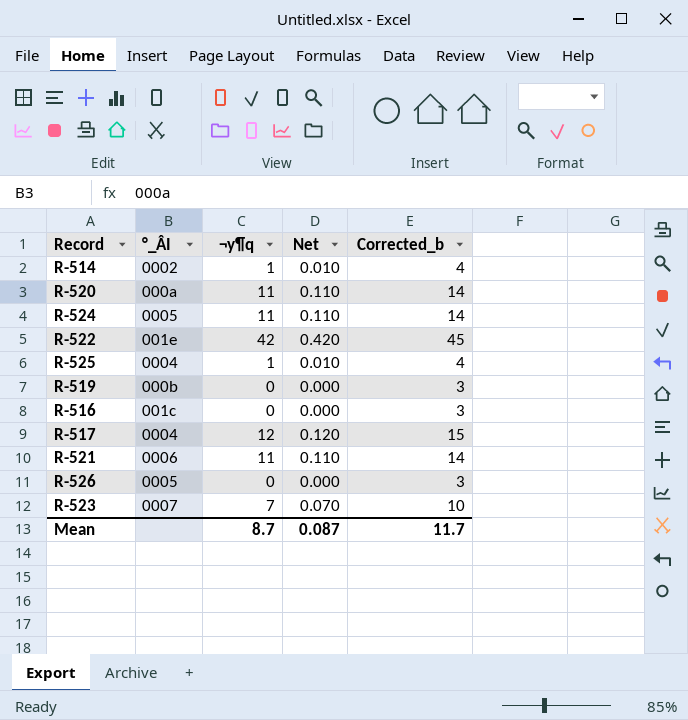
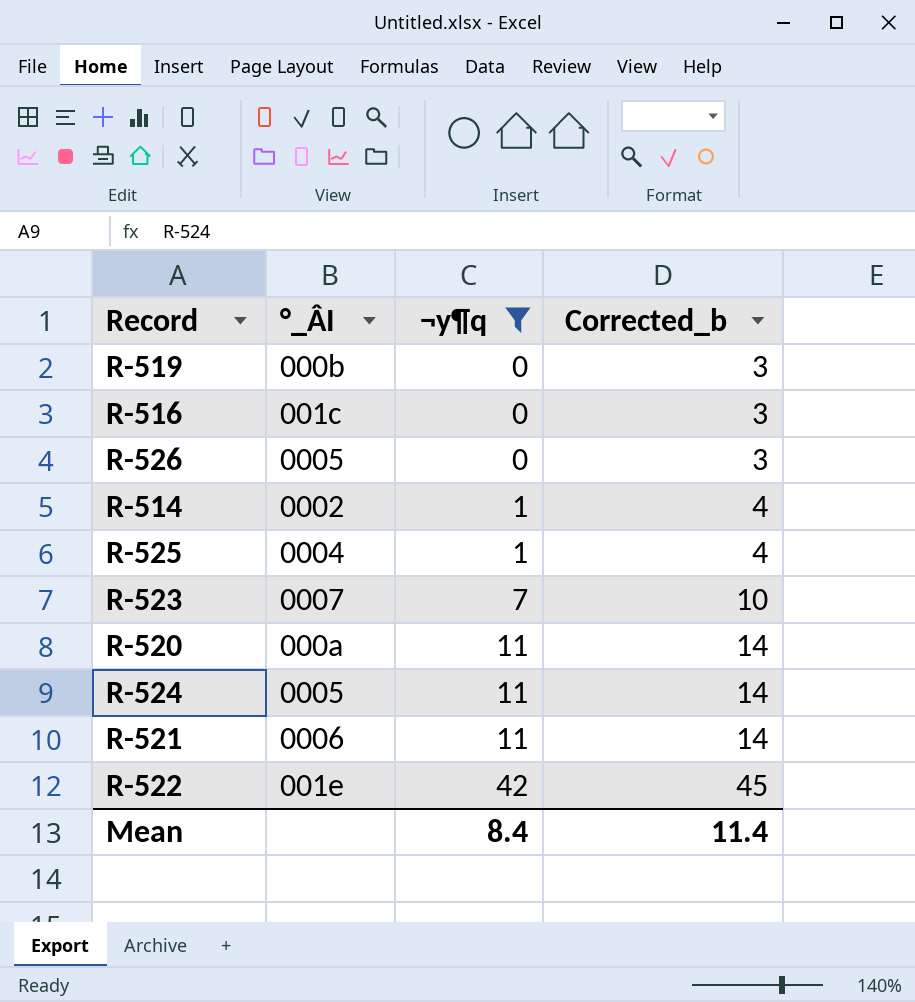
filter: none -> ¬y¶q != 12
row order: none -> ¬y¶q ascending
column Net | formula: [¬y¶q] * 0.01 -> none
Mean | ¬y¶q: 8.7 -> 8.4
Mean | Corrected_b: 11.7 -> 11.4

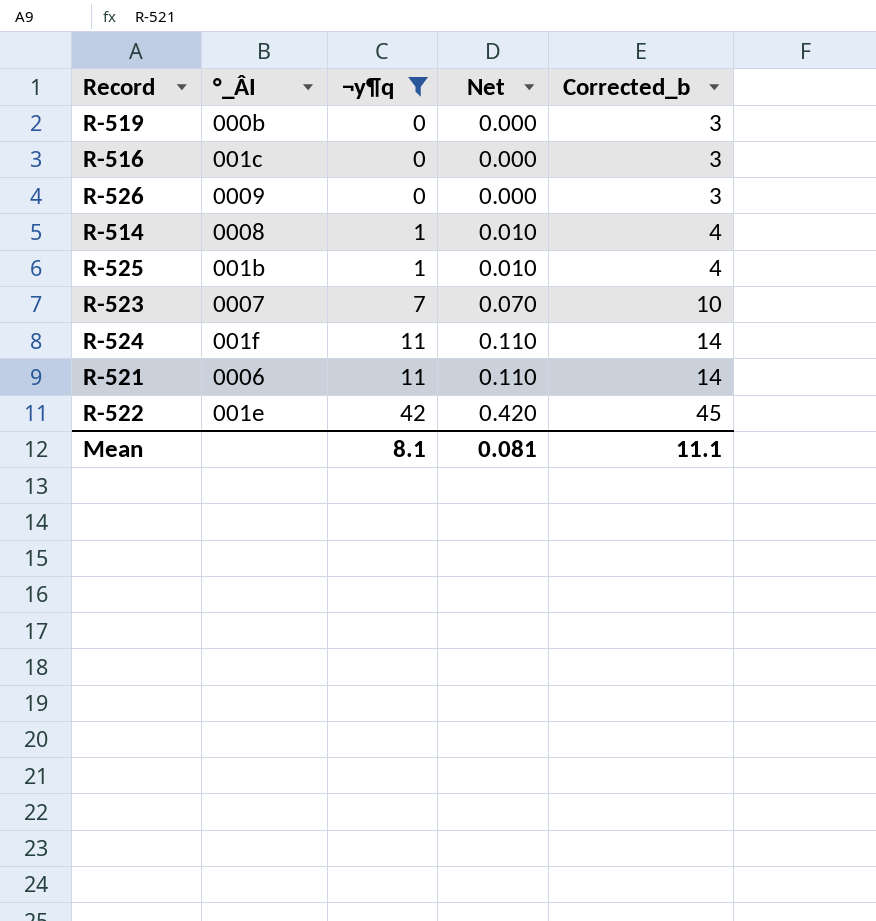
column Net | formula: none -> [¬y¶q] * 0.01
row R-520: 000a | 11 | 14 -> none
R-526 | °_ÂI: 0005 -> 0009
R-514 | °_ÂI: 0002 -> 0008
R-525 | °_ÂI: 0004 -> 001b
R-524 | °_ÂI: 0005 -> 001f
Mean | ¬y¶q: 8.4 -> 8.1
Mean | Corrected_b: 11.4 -> 11.1

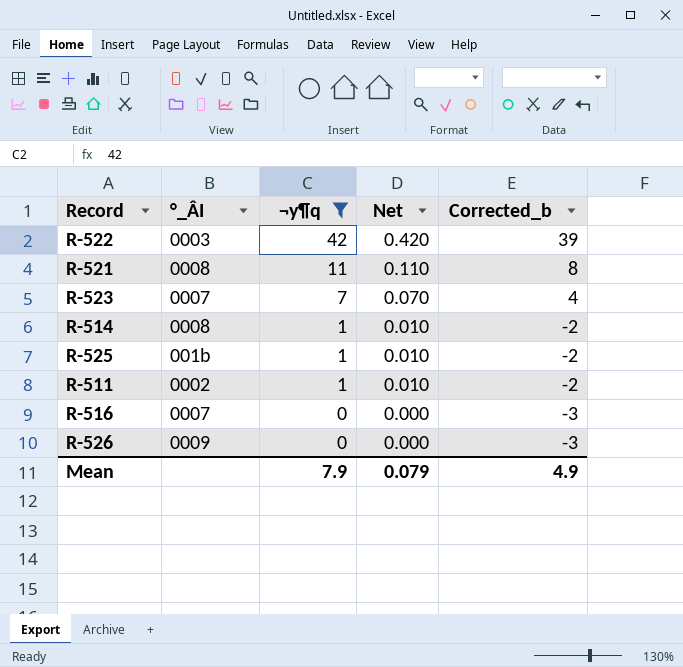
row order: ¬y¶q ascending -> ¬y¶q descending
column Corrected_b | formula: [¬y¶q] + 3 -> [¬y¶q] - 3
row R-519: 000b | 0 | 0.000 | 3 -> none
row R-524: 001f | 11 | 0.110 | 14 -> none
R-522 | °_ÂI: 001e -> 0003
R-521 | °_ÂI: 0006 -> 0008
row R-511: none -> 0002 | 1 | 0.010 | -2
R-516 | °_ÂI: 001c -> 0007
Mean | ¬y¶q: 8.1 -> 7.9
Mean | Net: 0.081 -> 0.079
Mean | Corrected_b: 11.1 -> 4.9

